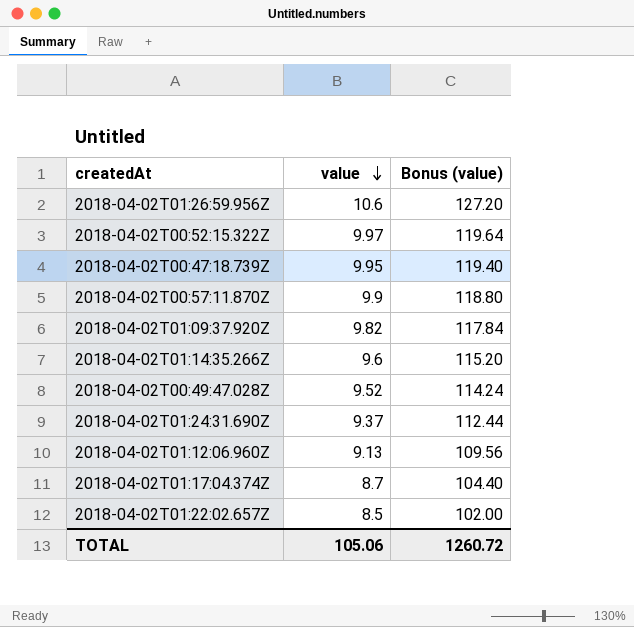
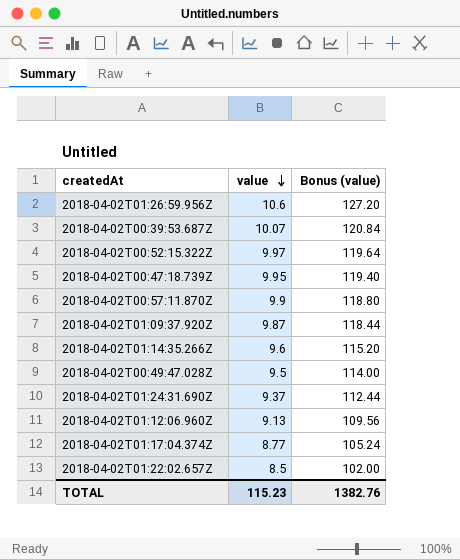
row 2018-04-02T00:39:53.687Z: none -> 10.07 | 120.84
2018-04-02T01:09:37.920Z | value: 9.82 -> 9.87
2018-04-02T01:09:37.920Z | Bonus (value): 117.84 -> 118.44
2018-04-02T00:49:47.028Z | value: 9.52 -> 9.5
2018-04-02T00:49:47.028Z | Bonus (value): 114.24 -> 114.00
2018-04-02T01:17:04.374Z | value: 8.7 -> 8.77
2018-04-02T01:17:04.374Z | Bonus (value): 104.40 -> 105.24
TOTAL | value: 105.06 -> 115.23
TOTAL | Bonus (value): 1260.72 -> 1382.76

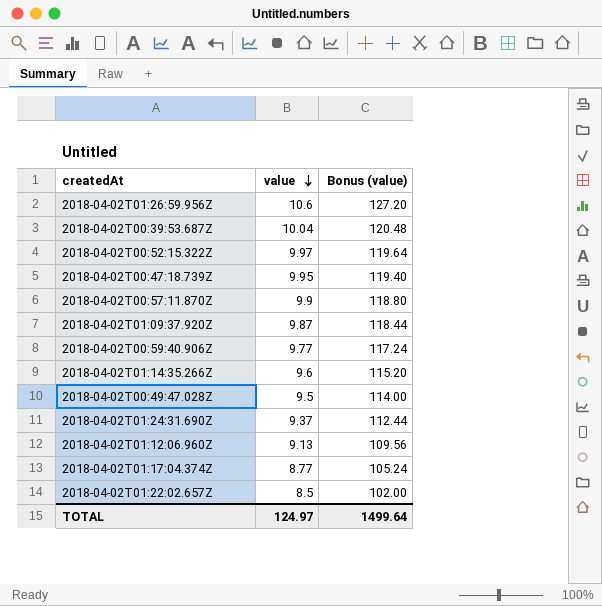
2018-04-02T00:39:53.687Z | value: 10.07 -> 10.04
2018-04-02T00:39:53.687Z | Bonus (value): 120.84 -> 120.48
row 2018-04-02T00:59:40.906Z: none -> 9.77 | 117.24
TOTAL | value: 115.23 -> 124.97
TOTAL | Bonus (value): 1382.76 -> 1499.64

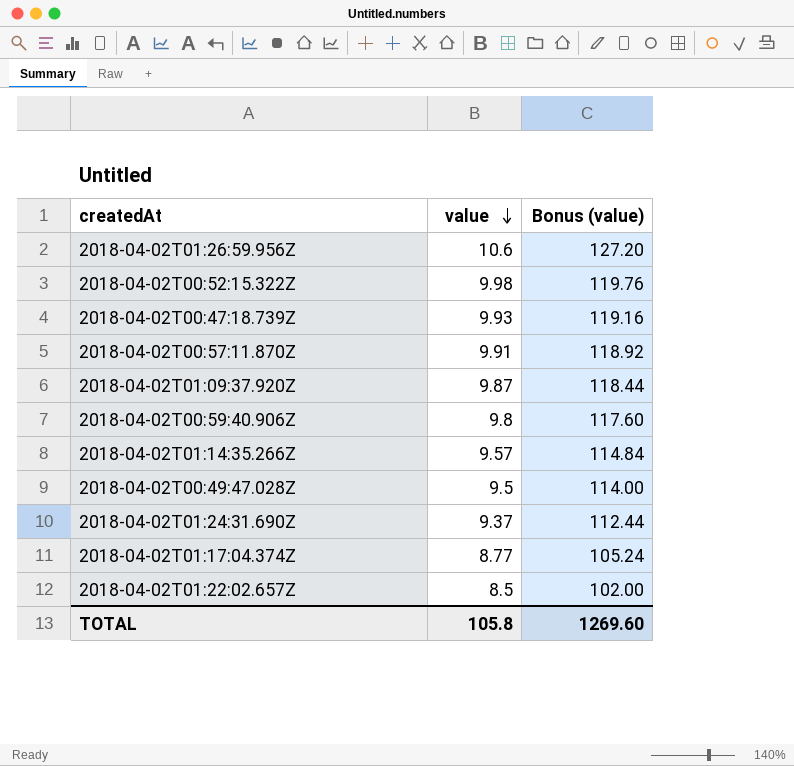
row 2018-04-02T00:39:53.687Z: 10.04 | 120.48 -> none
row 2018-04-02T01:12:06.960Z: 9.13 | 109.56 -> none
2018-04-02T00:52:15.322Z | value: 9.97 -> 9.98
2018-04-02T00:52:15.322Z | Bonus (value): 119.64 -> 119.76
2018-04-02T00:47:18.739Z | value: 9.95 -> 9.93
2018-04-02T00:47:18.739Z | Bonus (value): 119.40 -> 119.16
2018-04-02T00:57:11.870Z | value: 9.9 -> 9.91
2018-04-02T00:57:11.870Z | Bonus (value): 118.80 -> 118.92
2018-04-02T00:59:40.906Z | value: 9.77 -> 9.8
2018-04-02T00:59:40.906Z | Bonus (value): 117.24 -> 117.60
2018-04-02T01:14:35.266Z | value: 9.6 -> 9.57
2018-04-02T01:14:35.266Z | Bonus (value): 115.20 -> 114.84
TOTAL | value: 124.97 -> 105.8
TOTAL | Bonus (value): 1499.64 -> 1269.60

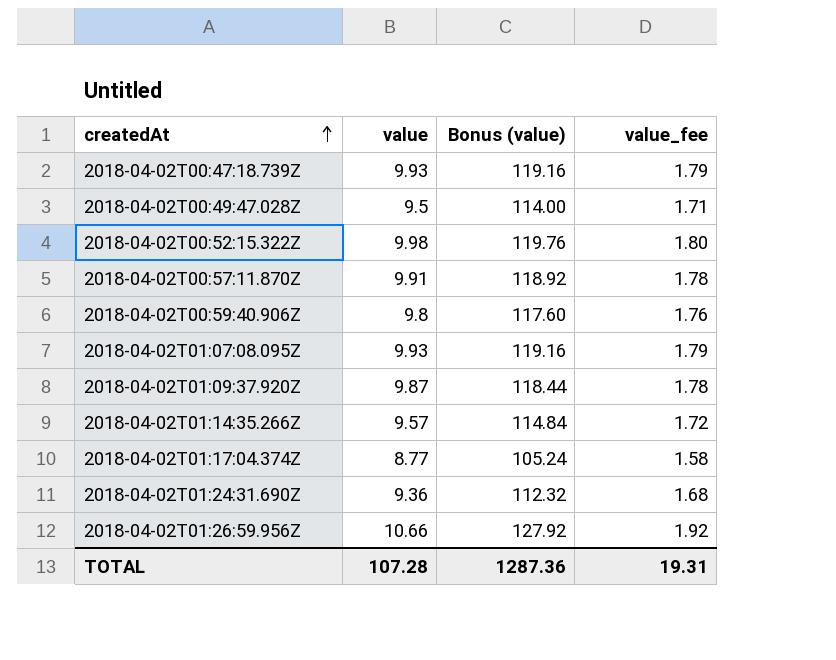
row order: value descending -> createdAt ascending
column value_fee | formula: none -> [value] * 0.18
row 2018-04-02T01:22:02.657Z: 8.5 | 102.00 -> none
row 2018-04-02T01:07:08.095Z: none -> 9.93 | 119.16 | 1.79
2018-04-02T01:24:31.690Z | value: 9.37 -> 9.36
2018-04-02T01:24:31.690Z | Bonus (value): 112.44 -> 112.32
2018-04-02T01:26:59.956Z | value: 10.6 -> 10.66
2018-04-02T01:26:59.956Z | Bonus (value): 127.20 -> 127.92
TOTAL | value: 105.8 -> 107.28
TOTAL | Bonus (value): 1269.60 -> 1287.36

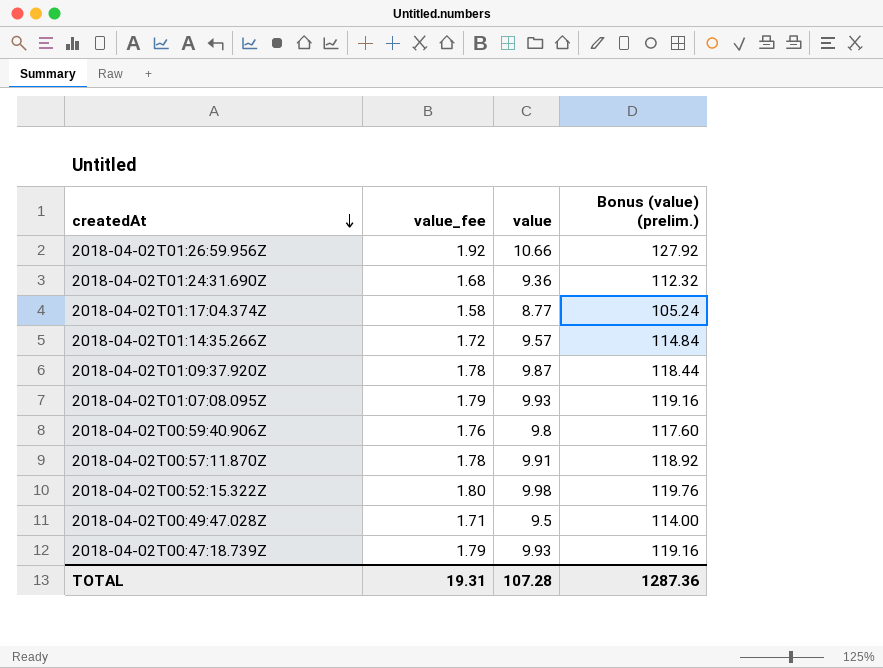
row order: createdAt ascending -> createdAt descending
column value_fee | position: 4 -> 2
column name: Bonus (value) -> Bonus (value) (prelim.)

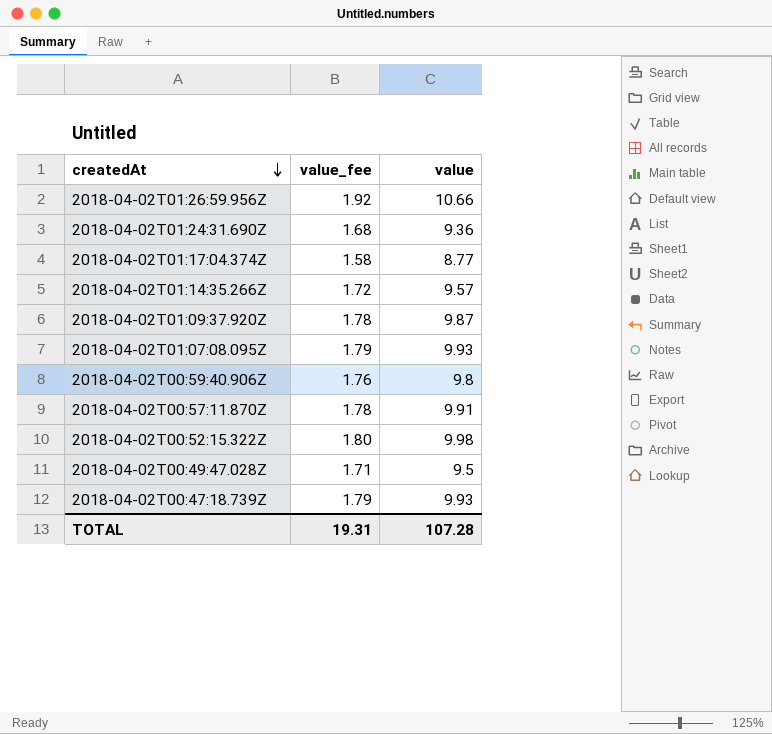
column Bonus (value) (prelim.) | formula: [value] * 12 -> none

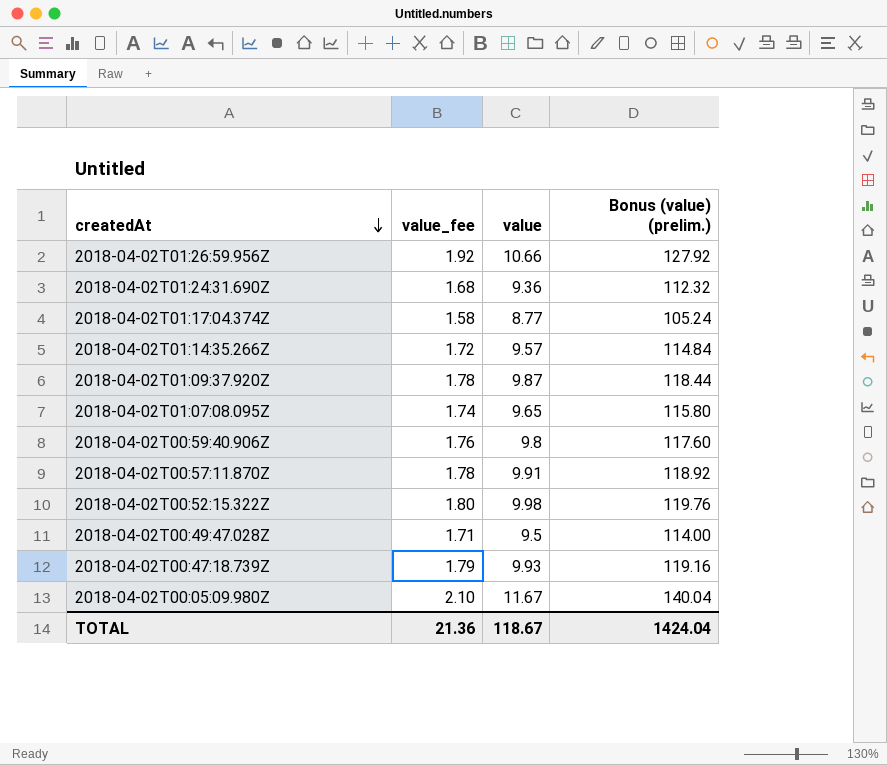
column Bonus (value) (prelim.) | formula: none -> [value] * 12
2018-04-02T01:07:08.095Z | value_fee: 1.79 -> 1.74
2018-04-02T01:07:08.095Z | value: 9.93 -> 9.65
row 2018-04-02T00:05:09.980Z: none -> 2.10 | 11.67 | 140.04
TOTAL | value_fee: 19.31 -> 21.36
TOTAL | value: 107.28 -> 118.67

